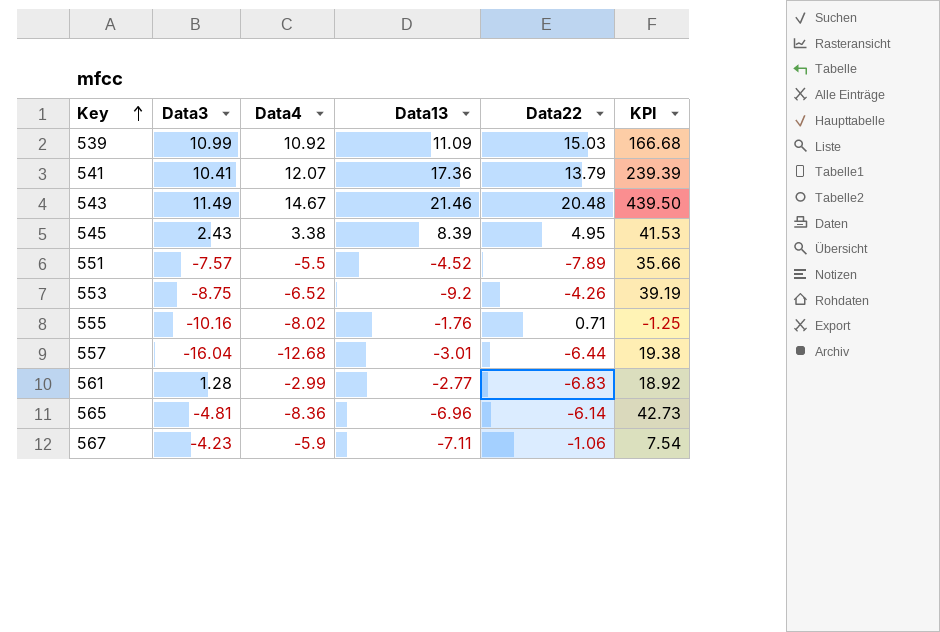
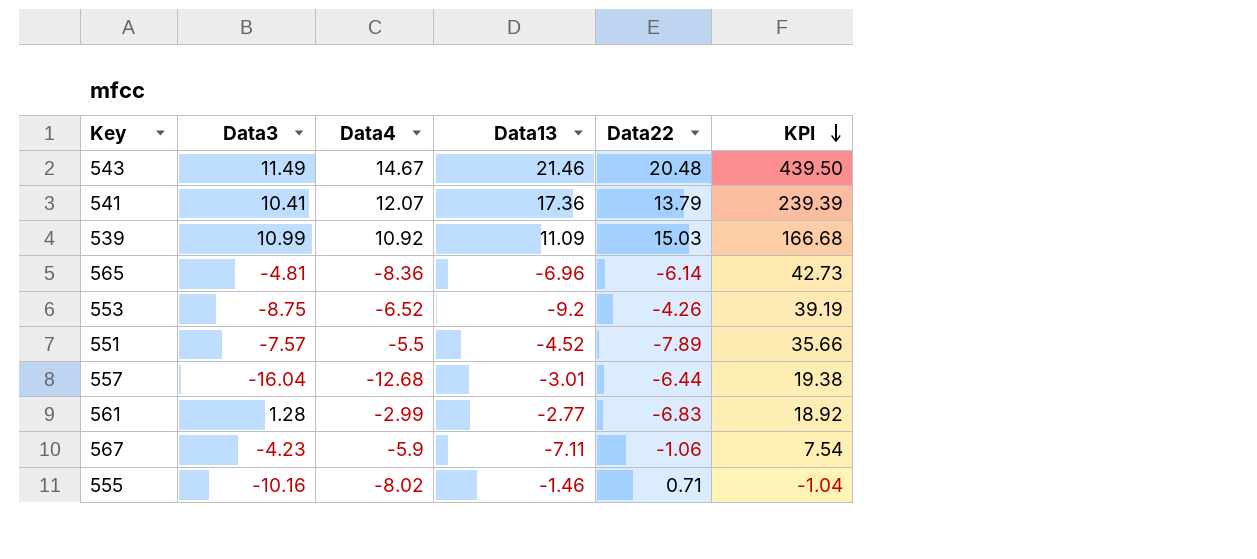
row order: Key ascending -> KPI descending
row 545: 2.43 | 3.38 | 8.39 | 4.95 | 41.53 -> none
555 | Data13: -1.76 -> -1.46
555 | KPI: -1.25 -> -1.04

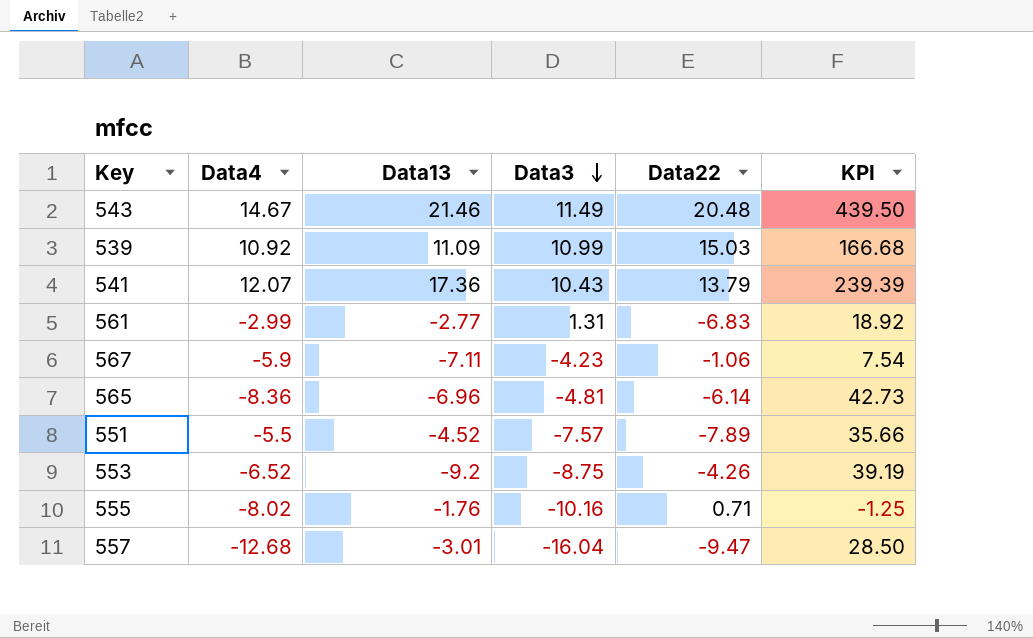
row order: KPI descending -> Data3 descending
column Data3 | position: 2 -> 4
541 | Data3: 10.41 -> 10.43
561 | Data3: 1.28 -> 1.31
555 | Data13: -1.46 -> -1.76
555 | KPI: -1.04 -> -1.25
557 | Data22: -6.44 -> -9.47
557 | KPI: 19.38 -> 28.50

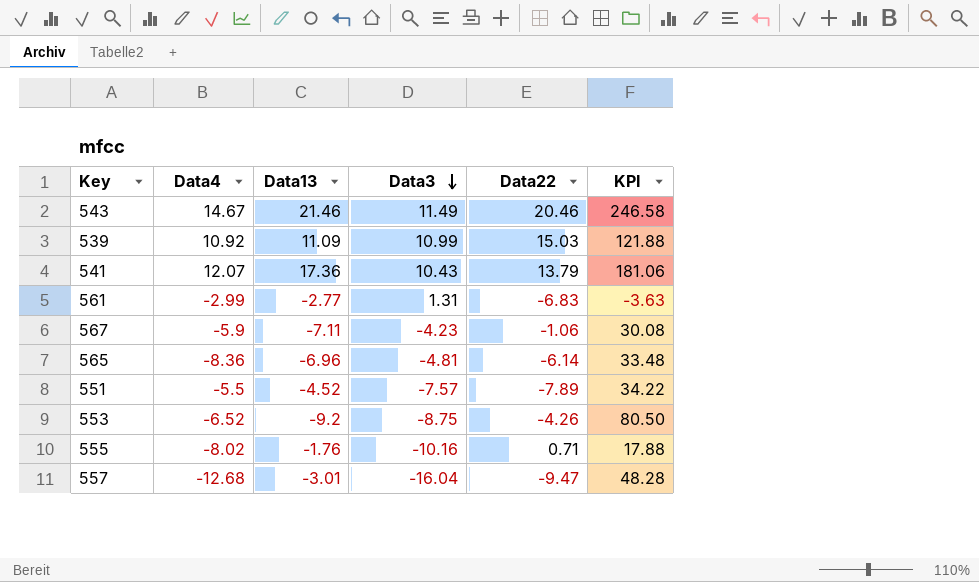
column KPI | formula: [Data13] * [Data22] -> [Data13] * [Data3]
543 | Data22: 20.48 -> 20.46

